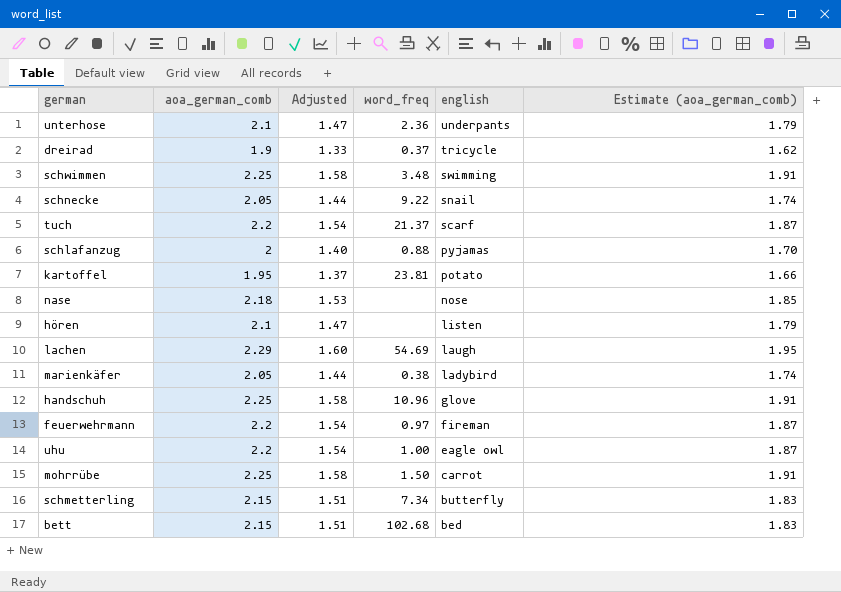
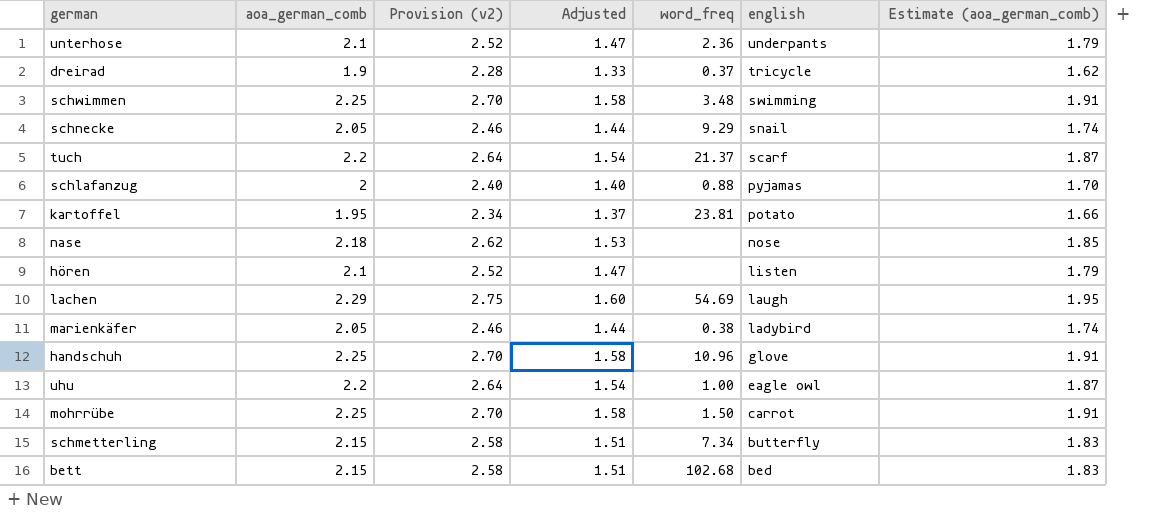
column Provision (v2) | formula: none -> [aoa_german_comb] * 1.2
row feuerwehrmann: 2.2 | 1.54 | 0.97 | fireman | 1.87 -> none
schnecke | word_freq: 9.22 -> 9.29

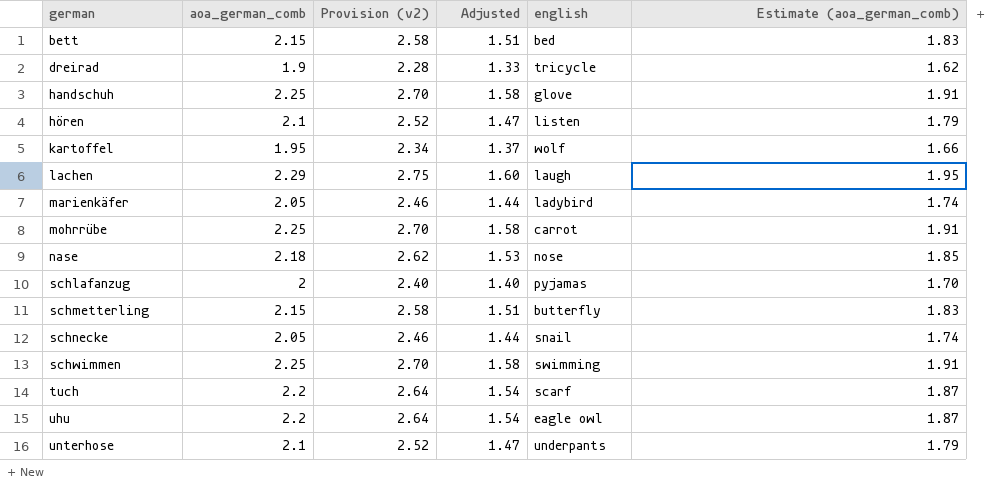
row order: english descending -> german ascending
column word_freq | position: 5 -> none
kartoffel | english: potato -> wolf

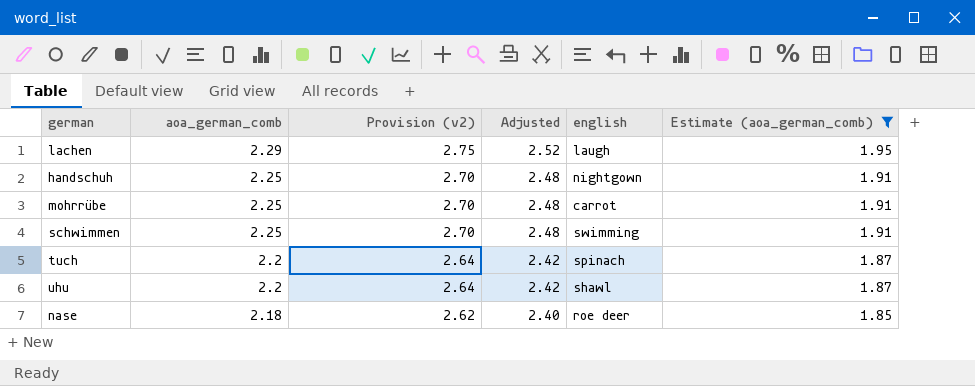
filter: none -> Estimate (aoa_german_comb) >= 1.85
row order: german ascending -> aoa_german_comb descending
column Adjusted | formula: [aoa_german_comb] * 0.7 -> [aoa_german_comb] * 1.1
handschuh | english: glove -> nightgown
tuch | english: scarf -> spinach
uhu | english: eagle owl -> shawl
nase | english: nose -> roe deer

